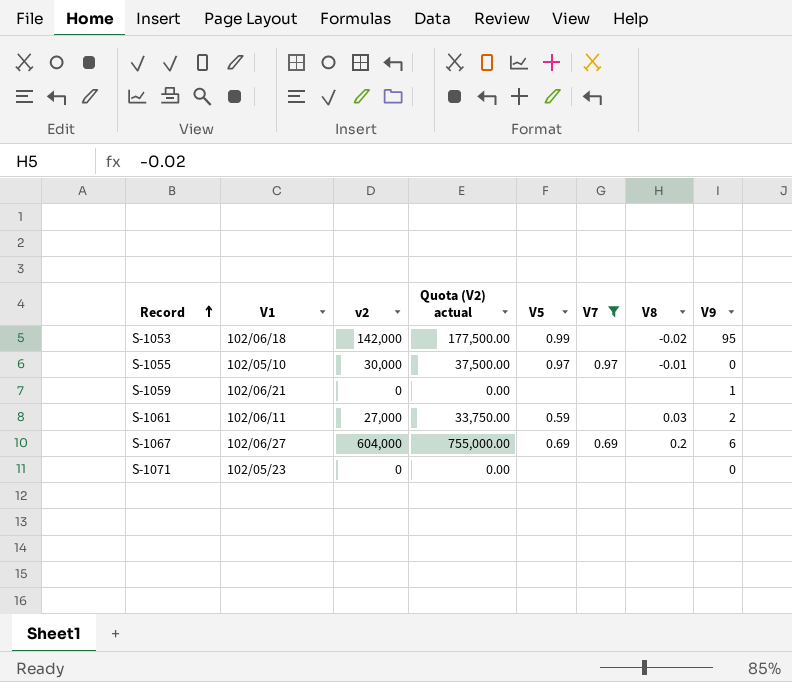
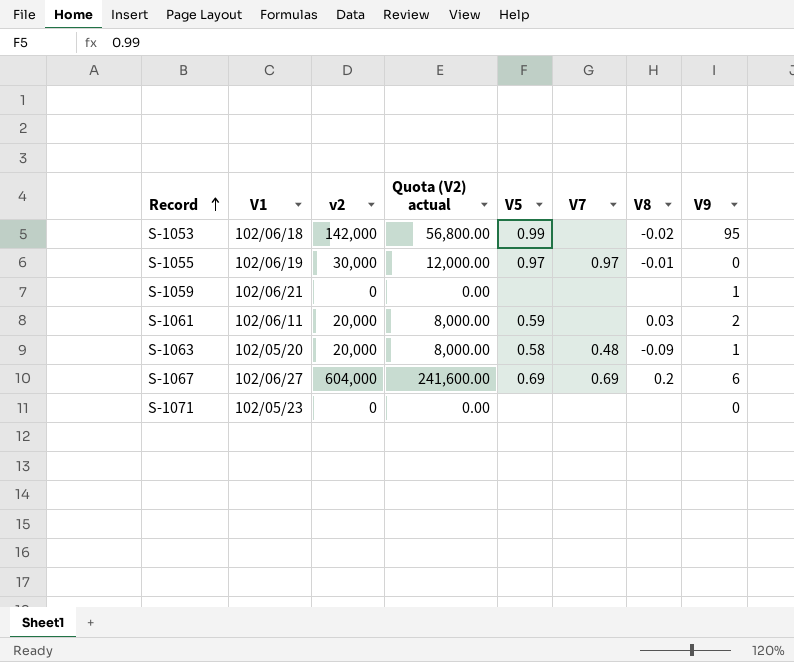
filter: V7 != 0.48 -> none
column Quota (V2) actual | formula: [v2] * 1.25 -> [v2] * 0.4
S-1055 | V1: 102/05/10 -> 102/06/19
S-1061 | v2: 27,000 -> 20,000

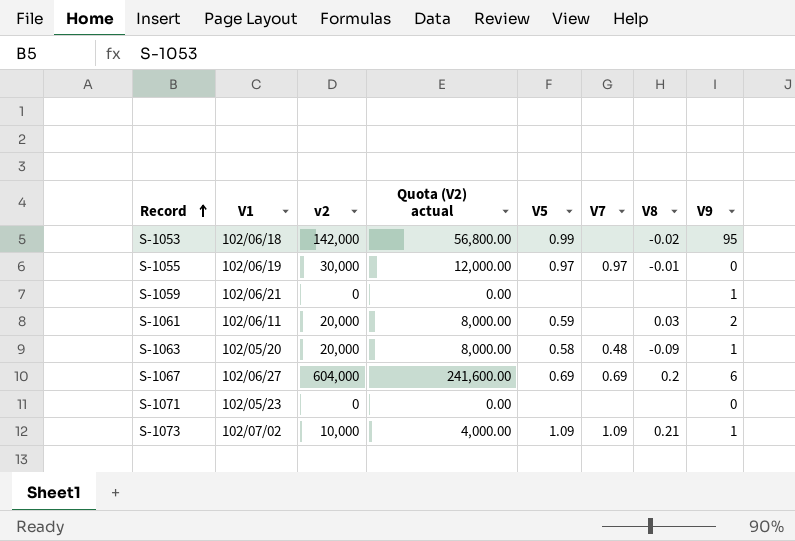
row S-1073: none -> 102/07/02 | 10,000 | 4,000.00 | 1.09 | 1.09 | 0.21 | 1

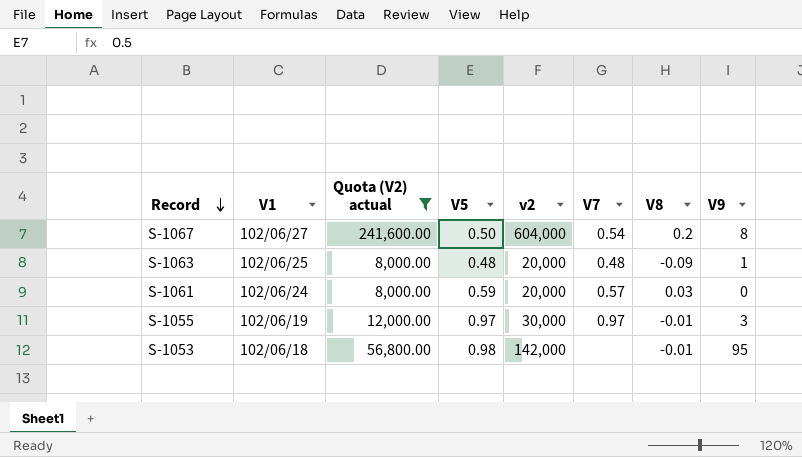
filter: none -> Quota (V2) actual >= 8,000.00
row order: Record ascending -> Record descending
column v2 | position: 3 -> 5
S-1067 | V5: 0.69 -> 0.50
S-1067 | V7: 0.69 -> 0.54
S-1067 | V9: 6 -> 8
S-1063 | V1: 102/05/20 -> 102/06/25
S-1063 | V5: 0.58 -> 0.48
S-1061 | V1: 102/06/11 -> 102/06/24
S-1061 | V7: none -> 0.57
S-1061 | V9: 2 -> 0
S-1055 | V9: 0 -> 3
S-1053 | V5: 0.99 -> 0.98
S-1053 | V8: -0.02 -> -0.01

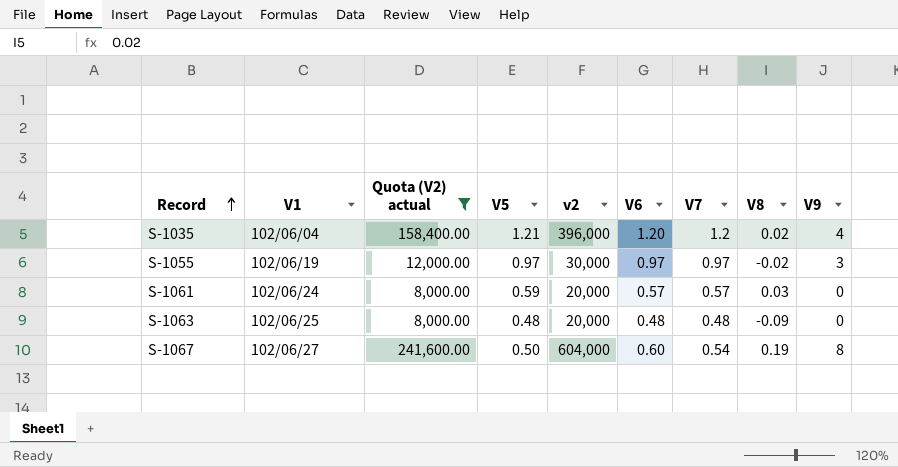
row order: Record descending -> Record ascending
column V6 | position: none -> 6
row S-1053: 102/06/18 | 56,800.00 | 0.98 | 142,000 | none | -0.01 | 95 -> none
row S-1035: none -> 102/06/04 | 158,400.00 | 1.21 | 396,000 | 1.20 | 1.2 | 0.02 | 4
S-1055 | V8: -0.01 -> -0.02
S-1063 | V9: 1 -> 0
S-1067 | V8: 0.2 -> 0.19

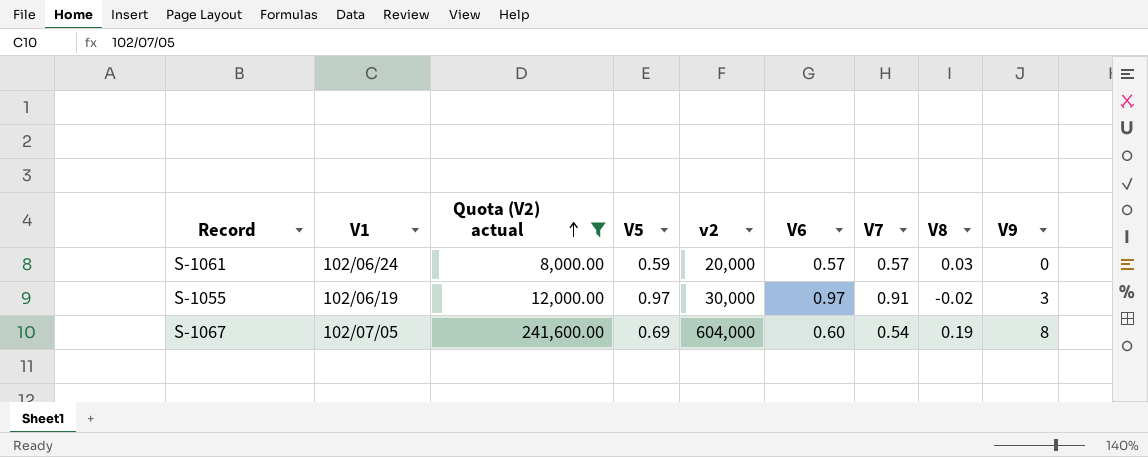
row order: Record ascending -> Quota (V2) actual ascending
row S-1035: 102/06/04 | 158,400.00 | 1.21 | 396,000 | 1.20 | 1.2 | 0.02 | 4 -> none
row S-1063: 102/06/25 | 8,000.00 | 0.48 | 20,000 | 0.48 | 0.48 | -0.09 | 0 -> none
S-1055 | V7: 0.97 -> 0.91
S-1067 | V1: 102/06/27 -> 102/07/05
S-1067 | V5: 0.50 -> 0.69

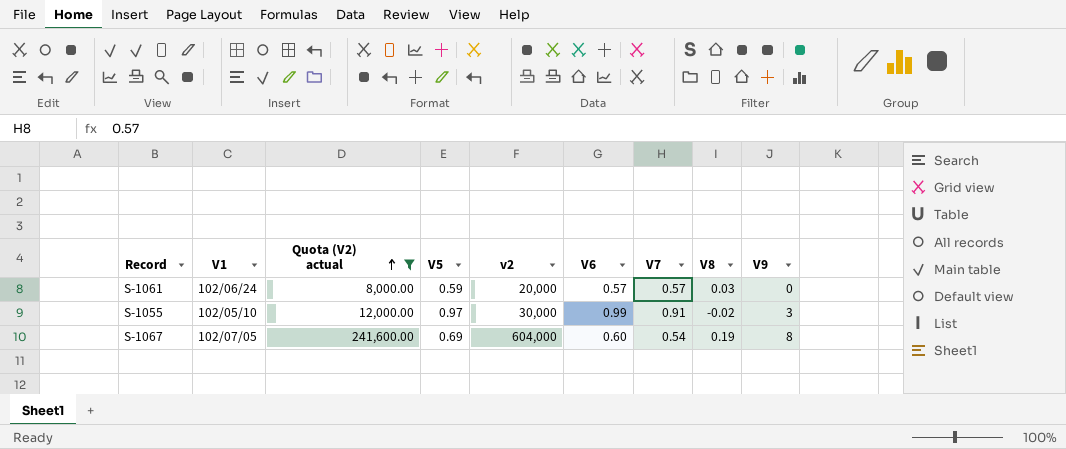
S-1055 | V1: 102/06/19 -> 102/05/10
S-1055 | V6: 0.97 -> 0.99

